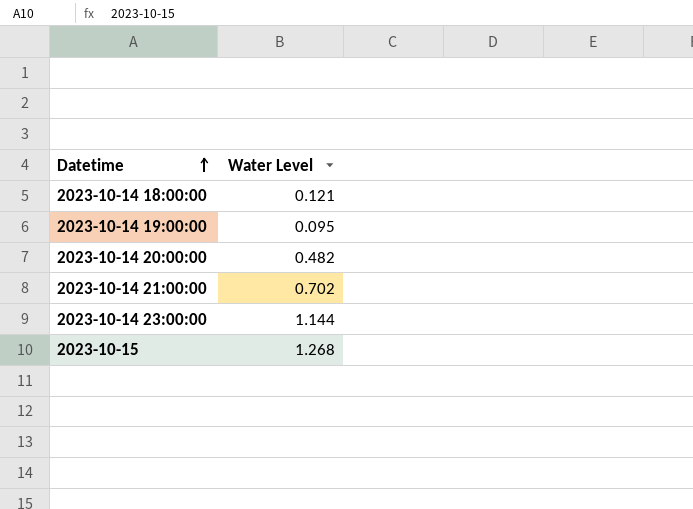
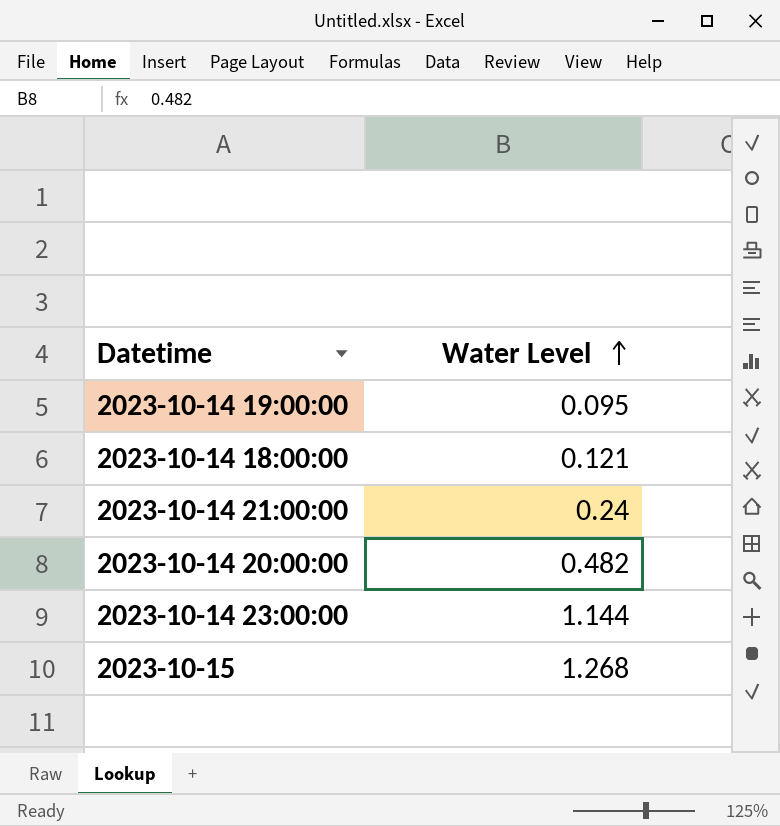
row order: Datetime ascending -> Water Level ascending
2023-10-14 21:00:00 | Water Level: 0.702 -> 0.24

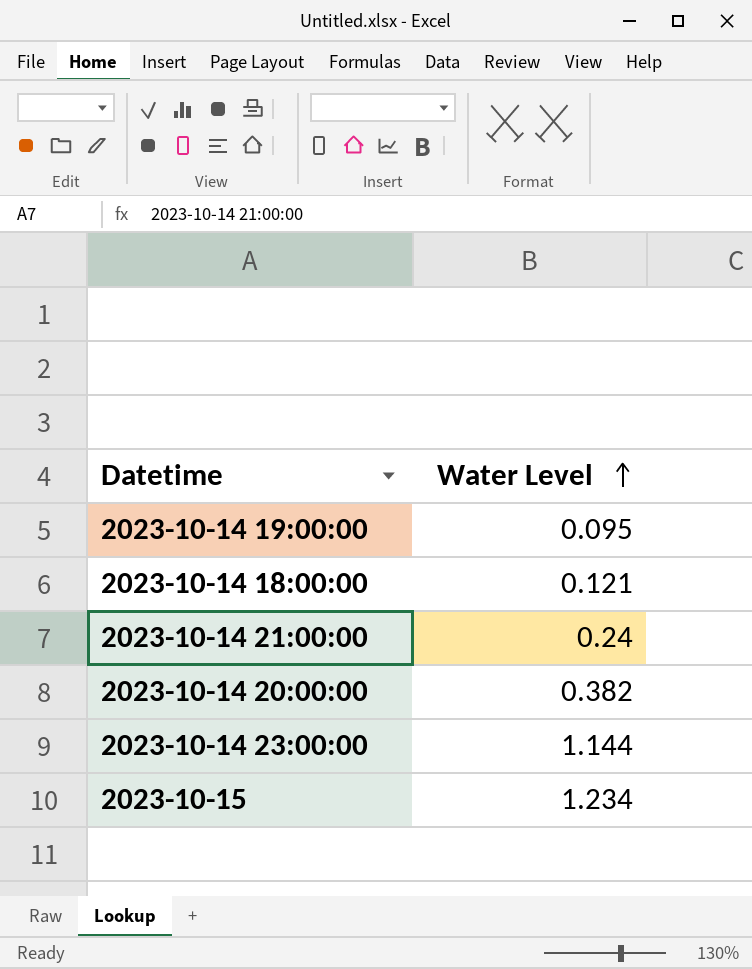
2023-10-14 20:00:00 | Water Level: 0.482 -> 0.382
2023-10-15 | Water Level: 1.268 -> 1.234

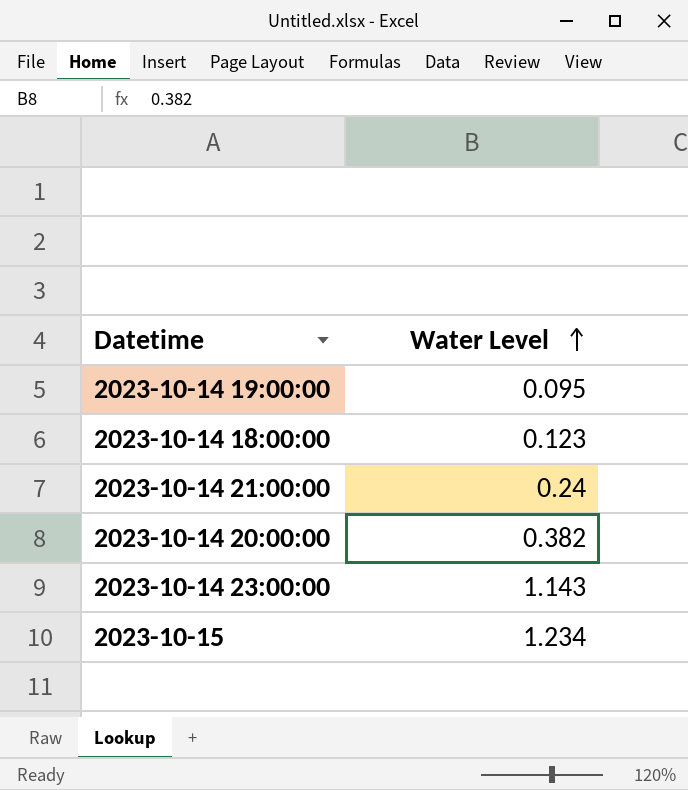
2023-10-14 18:00:00 | Water Level: 0.121 -> 0.123
2023-10-14 23:00:00 | Water Level: 1.144 -> 1.143

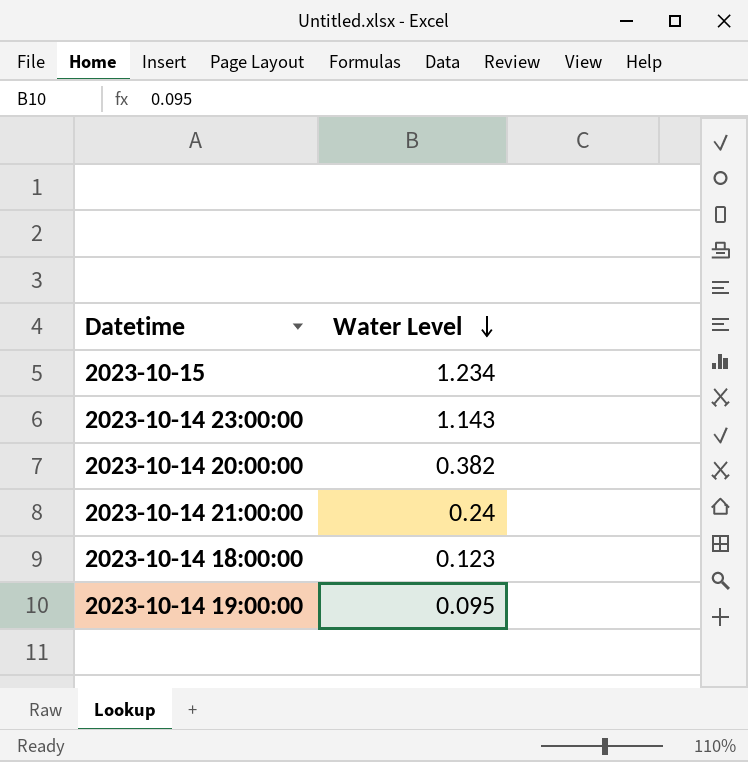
row order: Water Level ascending -> Water Level descending

